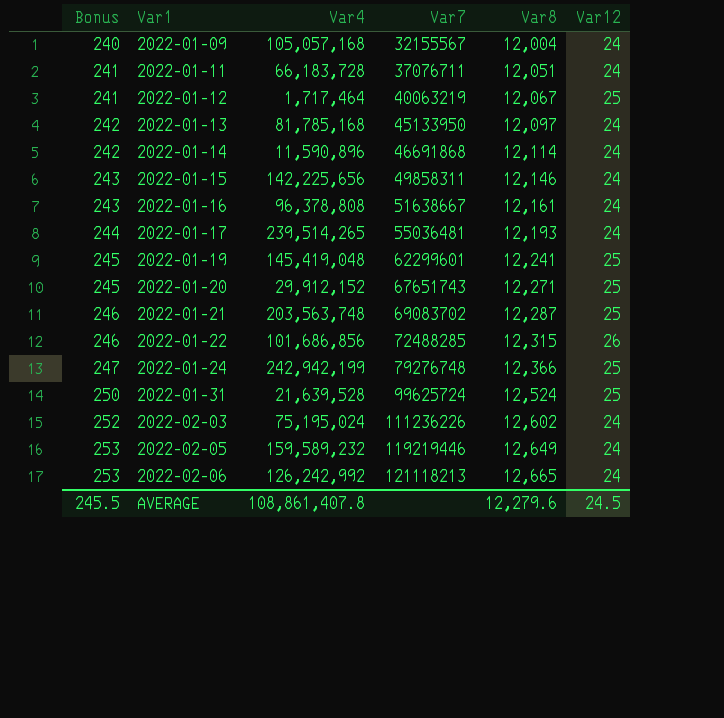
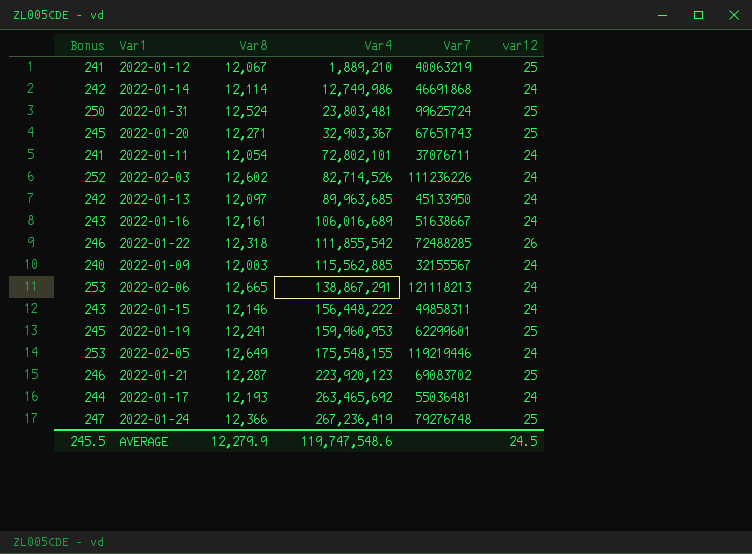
row order: Bonus ascending -> Var4 ascending
column Var8 | position: 5 -> 3
column name: Var12 -> var12
2022-01-12 | Var4: 1,717,464 -> 1,889,210
2022-01-14 | Var4: 11,590,896 -> 12,749,986
2022-01-31 | Var4: 21,639,528 -> 23,803,481
2022-01-20 | Var4: 29,912,152 -> 32,903,367
2022-01-11 | Var8: 12,051 -> 12,054
2022-01-11 | Var4: 66,183,728 -> 72,802,101
2022-02-03 | Var4: 75,195,024 -> 82,714,526
2022-01-13 | Var4: 81,785,168 -> 89,963,685
2022-01-16 | Var4: 96,378,808 -> 106,016,689
2022-01-22 | Var8: 12,315 -> 12,318
2022-01-22 | Var4: 101,686,856 -> 111,855,542
2022-01-09 | Var8: 12,004 -> 12,003
2022-01-09 | Var4: 105,057,168 -> 115,562,885
2022-02-06 | Var4: 126,242,992 -> 138,867,291
2022-01-15 | Var4: 142,225,656 -> 156,448,222
2022-01-19 | Var4: 145,419,048 -> 159,960,953
2022-02-05 | Var4: 159,589,232 -> 175,548,155
2022-01-21 | Var4: 203,563,748 -> 223,920,123
2022-01-17 | Var4: 239,514,265 -> 263,465,692
2022-01-24 | Var4: 242,942,199 -> 267,236,419
AVERAGE | Var8: 12,279.6 -> 12,279.9
AVERAGE | Var4: 108,861,407.8 -> 119,747,548.6

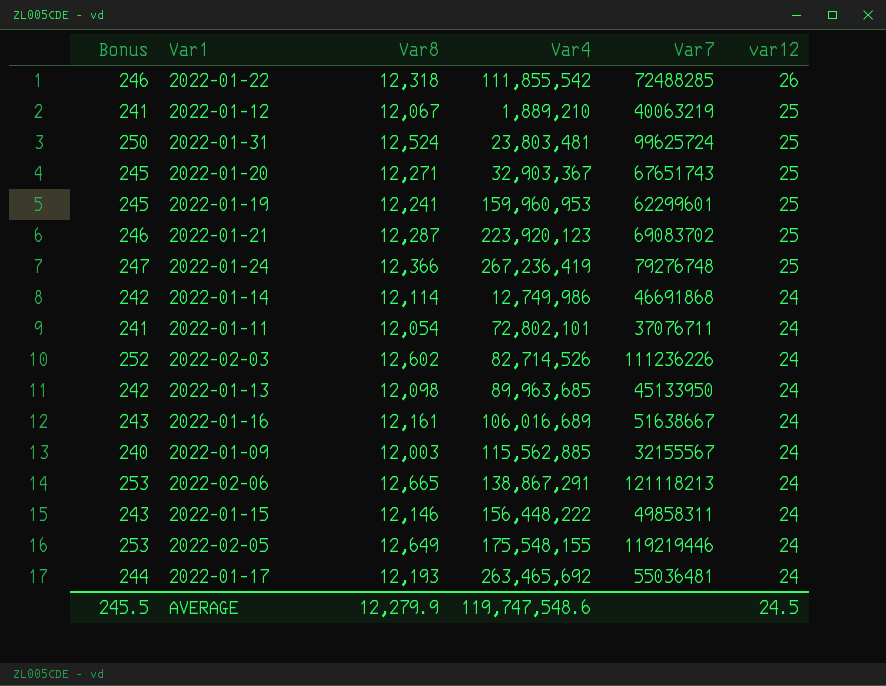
row order: Var4 ascending -> var12 descending
2022-01-13 | Var8: 12,097 -> 12,098

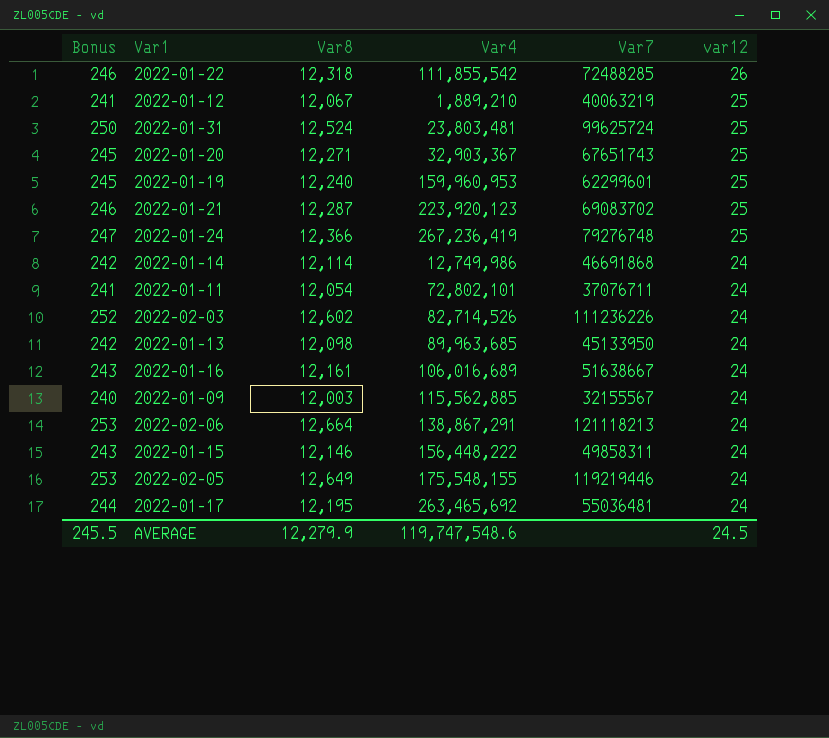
2022-01-19 | Var8: 12,241 -> 12,240
2022-02-06 | Var8: 12,665 -> 12,664
2022-01-17 | Var8: 12,193 -> 12,195

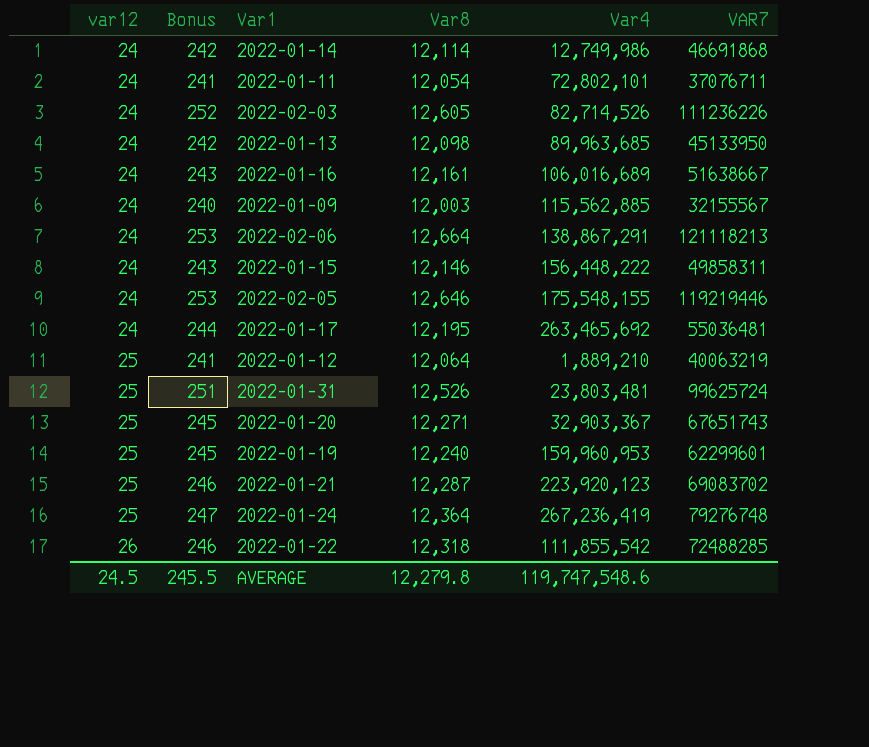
row order: var12 descending -> var12 ascending
column var12 | position: 6 -> 1
column name: Var7 -> VAR7
2022-02-03 | Var8: 12,602 -> 12,605
2022-02-05 | Var8: 12,649 -> 12,646
2022-01-12 | Var8: 12,067 -> 12,064
2022-01-31 | Bonus: 250 -> 251
2022-01-31 | Var8: 12,524 -> 12,526
2022-01-24 | Var8: 12,366 -> 12,364
AVERAGE | Var8: 12,279.9 -> 12,279.8

